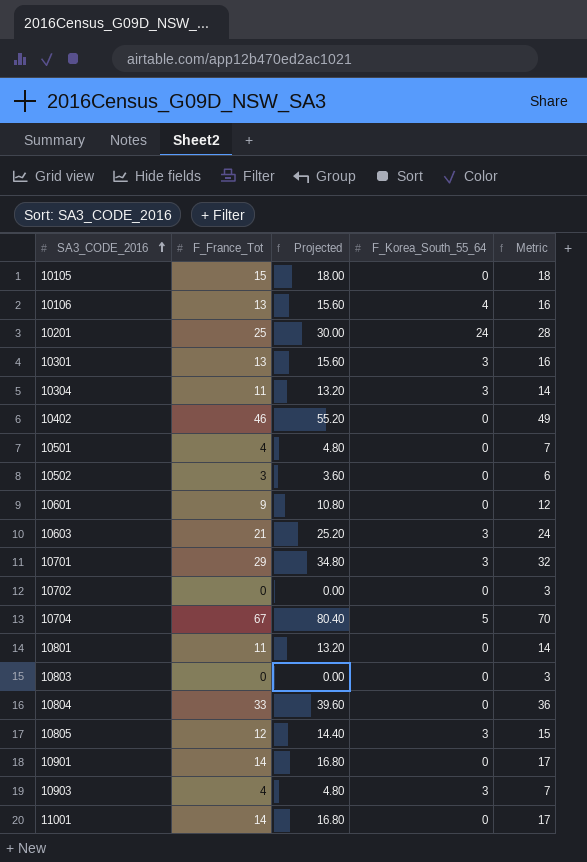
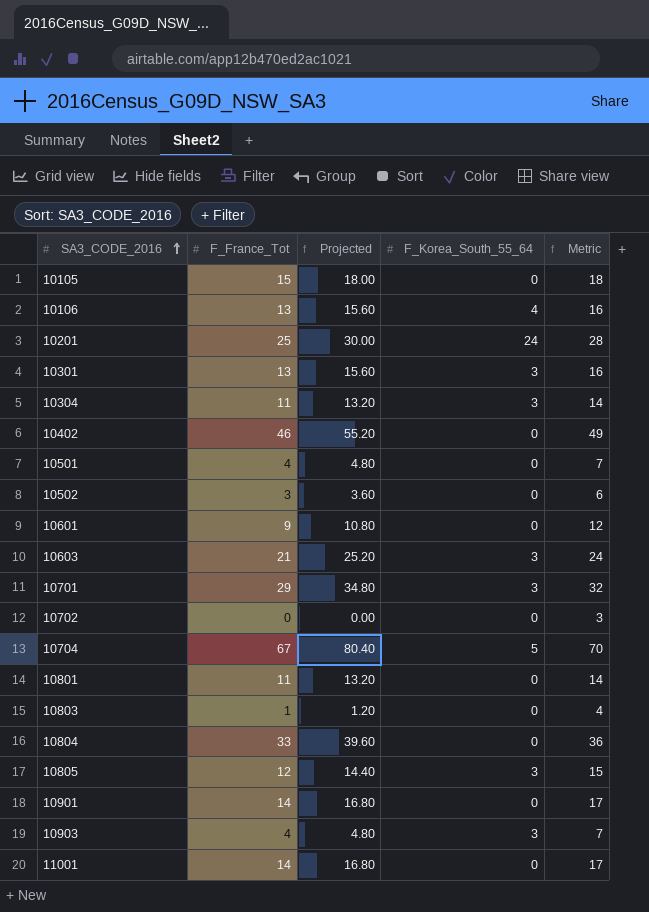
10803 | F_France_Tot: 0 -> 1
10803 | Projected: 0.00 -> 1.20
10803 | Metric: 3 -> 4

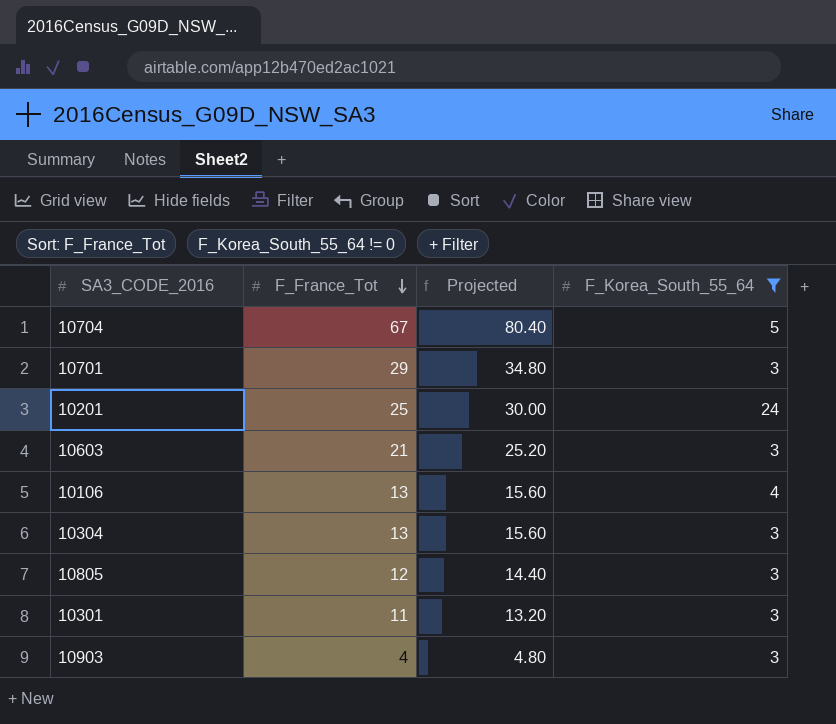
filter: none -> F_Korea_South_55_64 != 0
row order: SA3_CODE_2016 ascending -> F_France_Tot descending
column Metric | formula: [F_France_Tot] + 3 -> none
10304 | F_France_Tot: 11 -> 13
10304 | Projected: 13.20 -> 15.60
10301 | F_France_Tot: 13 -> 11
10301 | Projected: 15.60 -> 13.20

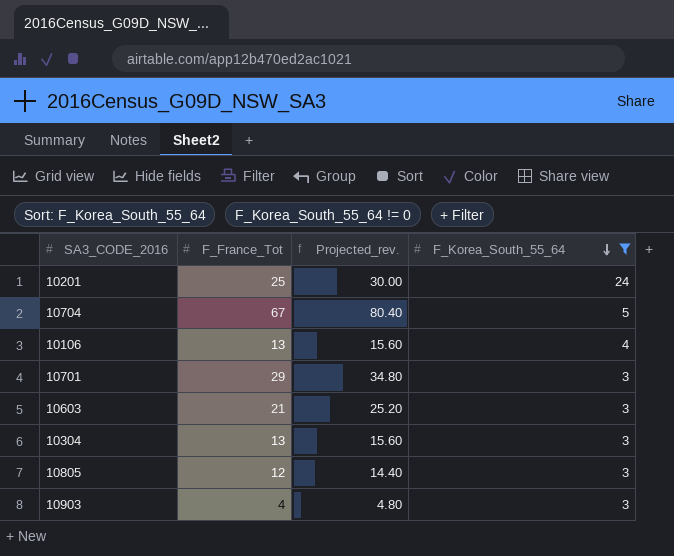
row order: F_France_Tot descending -> F_Korea_South_55_64 descending
column name: Projected -> Projected_rev.
row 10301: 11 | 13.20 | 3 -> none

